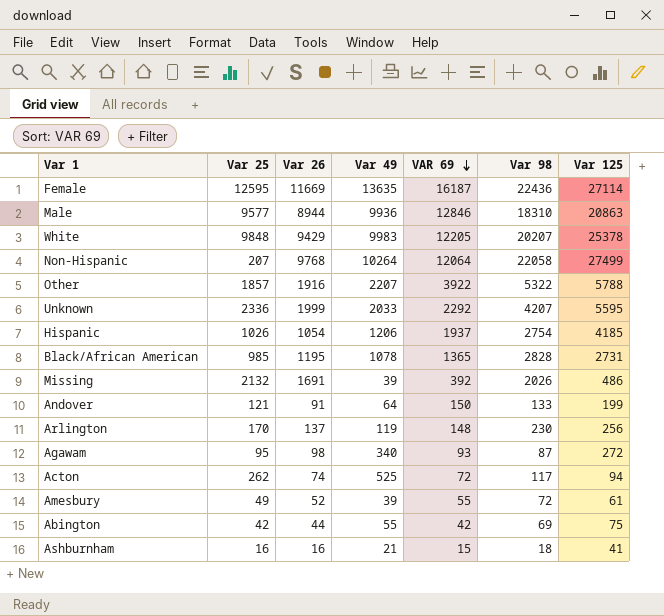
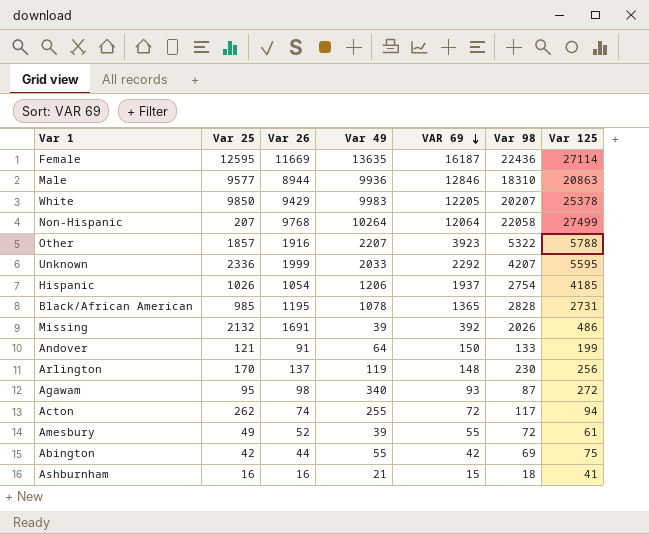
White | Var 25: 9848 -> 9850
Other | VAR 69: 3922 -> 3923
Acton | Var 49: 525 -> 255

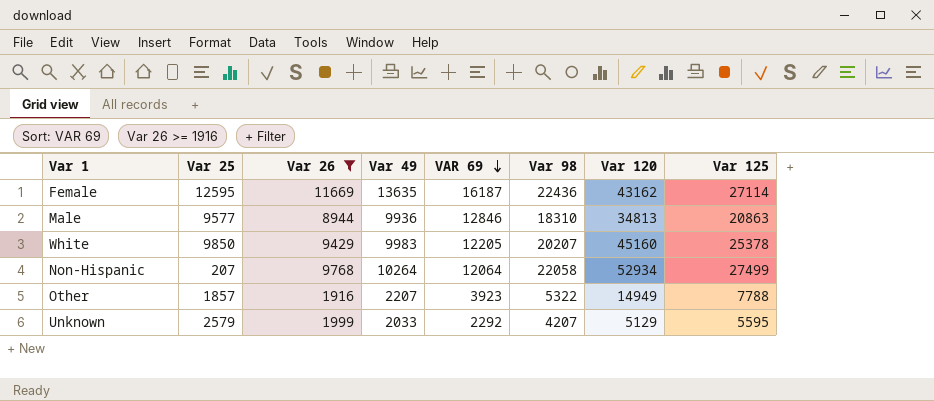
filter: none -> Var 26 >= 1916
column Var 120 | position: none -> 7
Other | Var 125: 5788 -> 7788
Unknown | Var 25: 2336 -> 2579

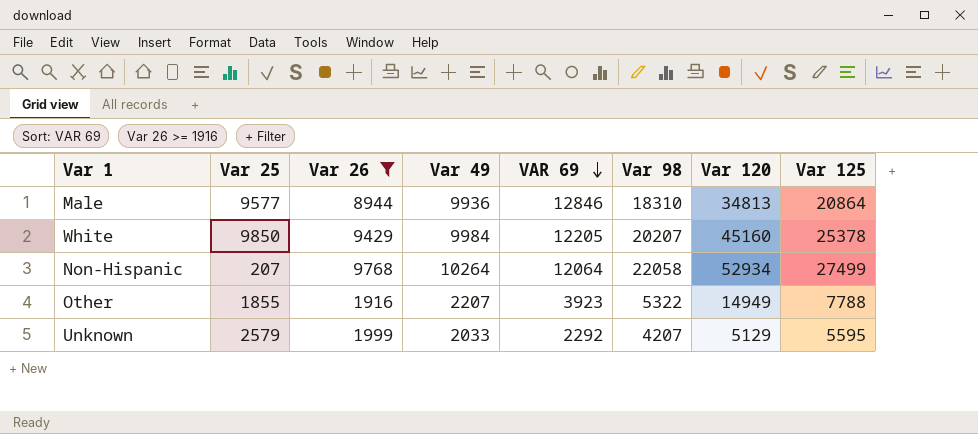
row Female: 12595 | 11669 | 13635 | 16187 | 22436 | 43162 | 27114 -> none
Male | Var 125: 20863 -> 20864
White | Var 49: 9983 -> 9984
Other | Var 25: 1857 -> 1855

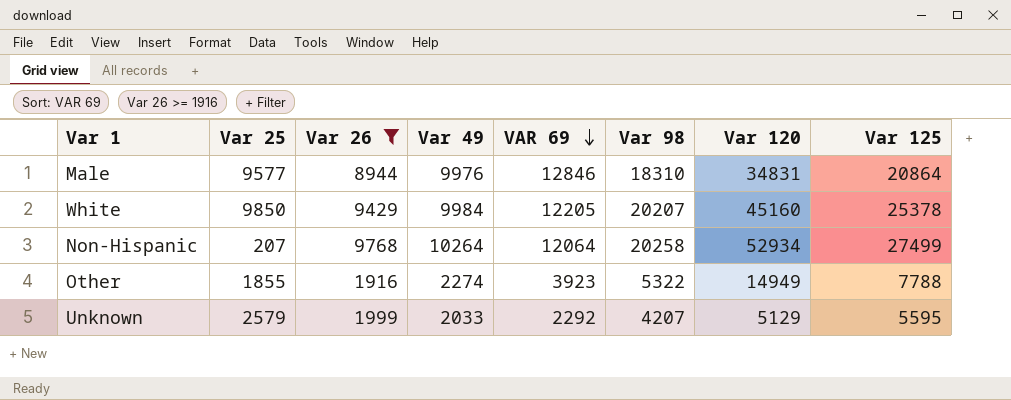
Male | Var 49: 9936 -> 9976
Male | Var 120: 34813 -> 34831
Non-Hispanic | Var 98: 22058 -> 20258
Other | Var 49: 2207 -> 2274

